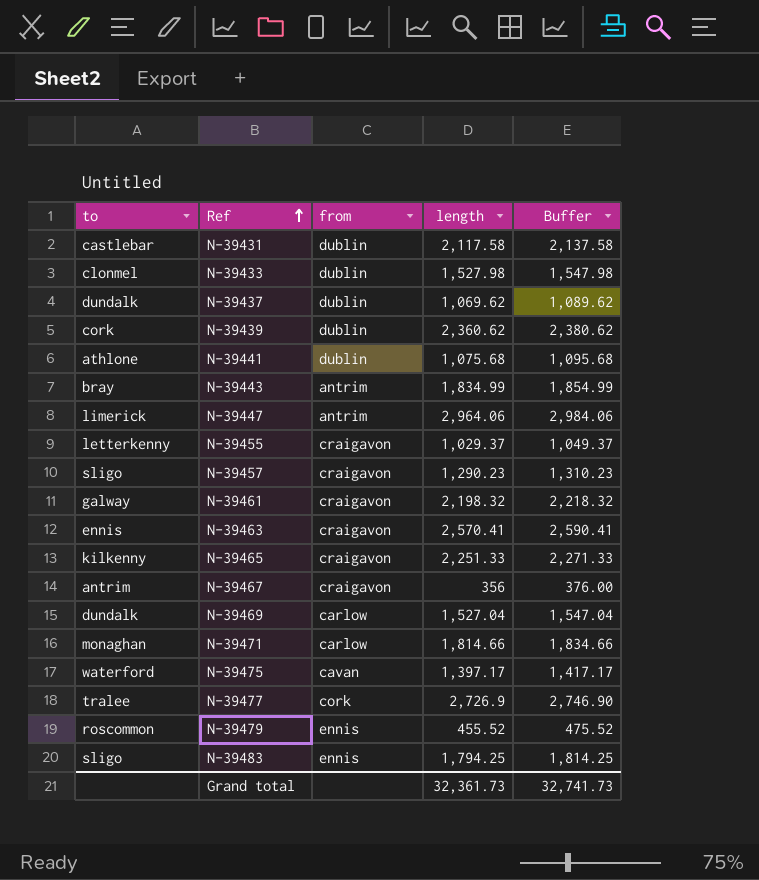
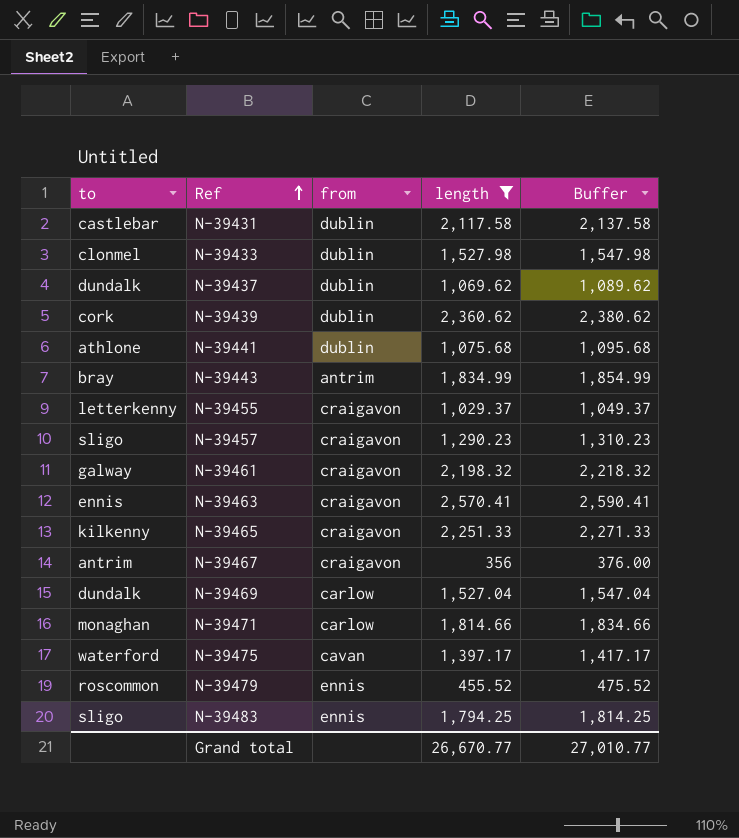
filter: none -> length <= 2,570.41
Grand total | length: 32,361.73 -> 26,670.77
Grand total | Buffer: 32,741.73 -> 27,010.77

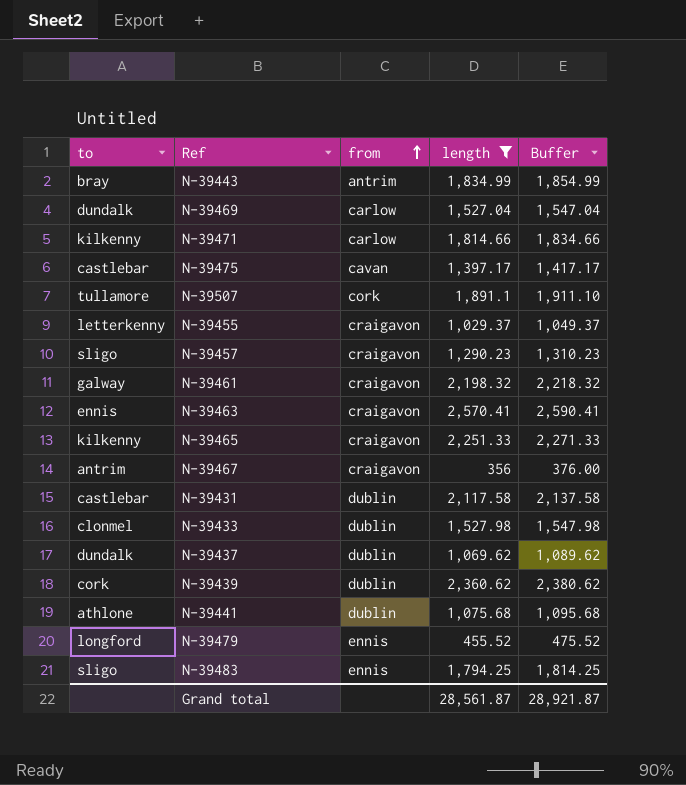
row order: Ref ascending -> from ascending
N-39471 | to: monaghan -> kilkenny
N-39475 | to: waterford -> castlebar
row N-39507: none -> tullamore | cork | 1,891.1 | 1,911.10
N-39479 | to: roscommon -> longford
Grand total | length: 26,670.77 -> 28,561.87
Grand total | Buffer: 27,010.77 -> 28,921.87

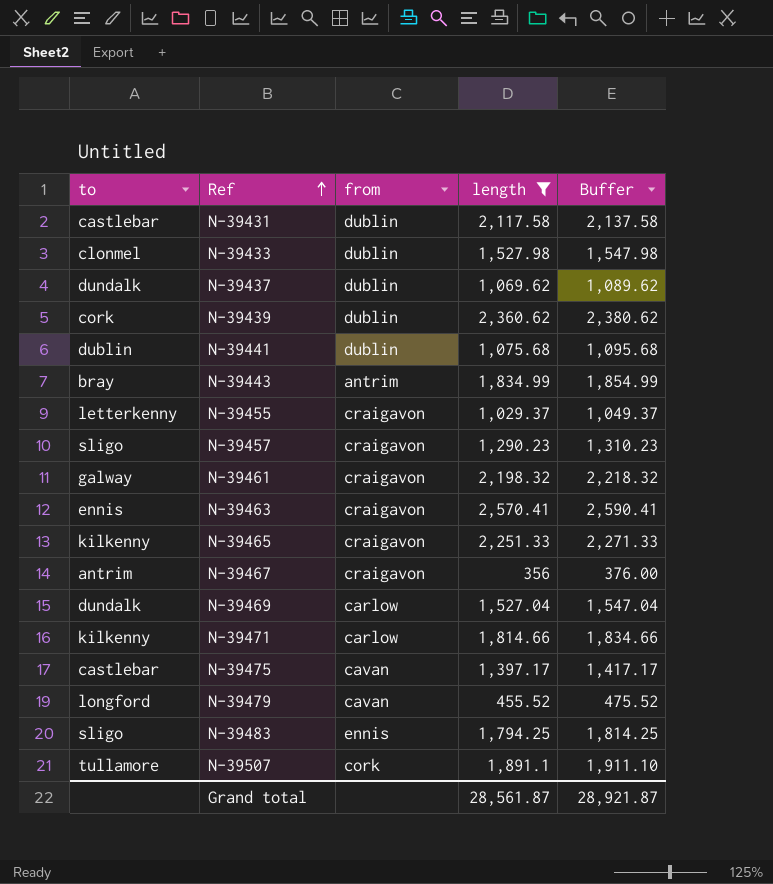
row order: from ascending -> Ref ascending
N-39441 | to: athlone -> dublin
N-39479 | from: ennis -> cavan

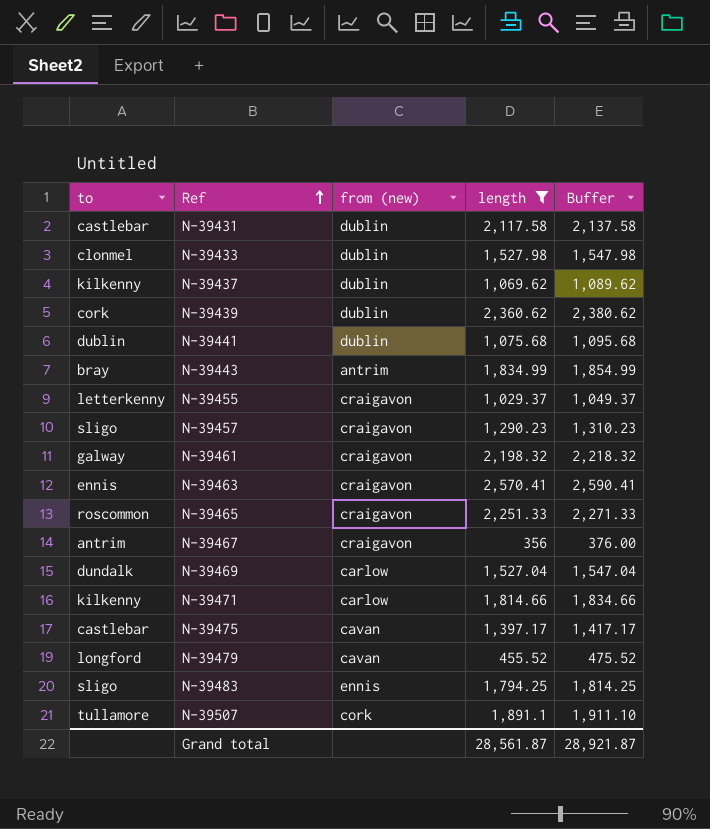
column name: from -> from (new)
N-39437 | to: dundalk -> kilkenny
N-39465 | to: kilkenny -> roscommon

